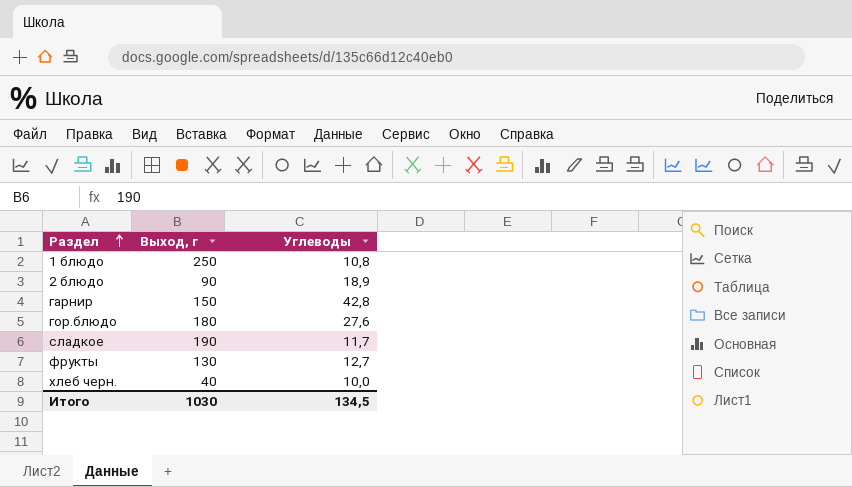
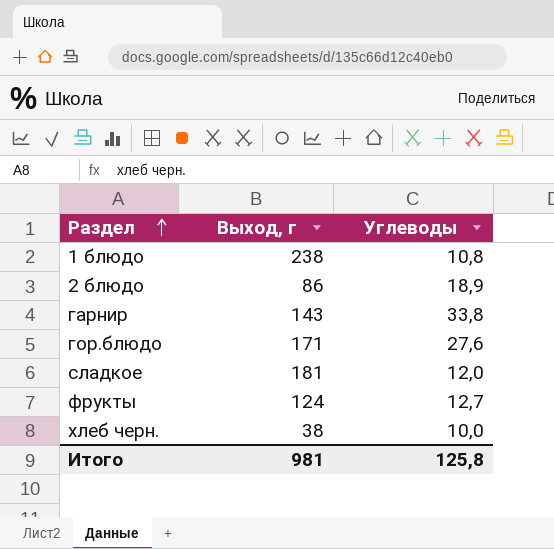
1 блюдо | Выход, г: 250 -> 238
2 блюдо | Выход, г: 90 -> 86
гарнир | Выход, г: 150 -> 143
гарнир | Углеводы: 42,8 -> 33,8
гор.блюдо | Выход, г: 180 -> 171
сладкое | Выход, г: 190 -> 181
сладкое | Углеводы: 11,7 -> 12,0
фрукты | Выход, г: 130 -> 124
хлеб черн. | Выход, г: 40 -> 38
Итого | Выход, г: 1030 -> 981
Итого | Углеводы: 134,5 -> 125,8

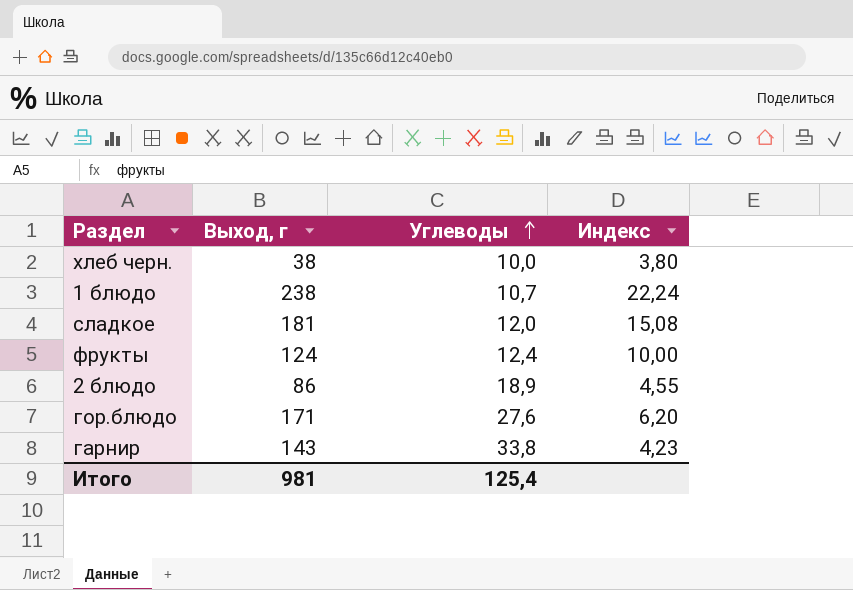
row order: Раздел ascending -> Углеводы ascending
column Индекс | formula: none -> [Выход, г] / [Углеводы]
1 блюдо | Углеводы: 10,8 -> 10,7
фрукты | Углеводы: 12,7 -> 12,4
Итого | Углеводы: 125,8 -> 125,4

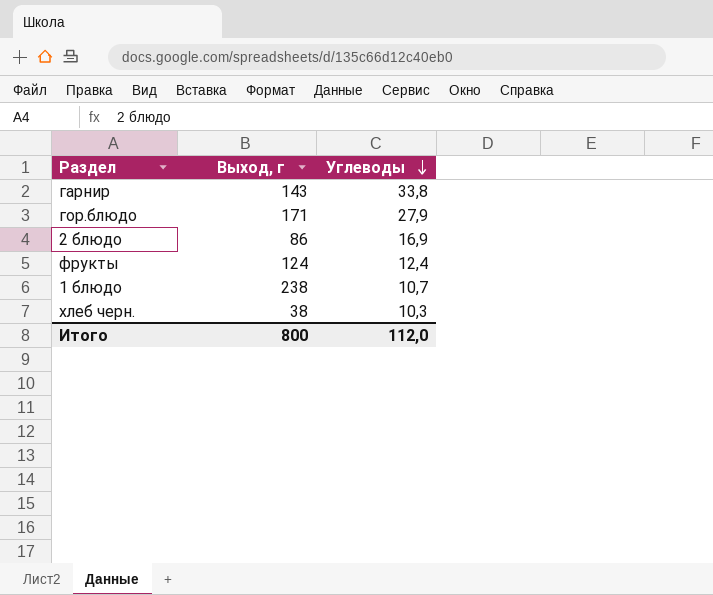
row order: Углеводы ascending -> Углеводы descending
column Индекс | formula: [Выход, г] / [Углеводы] -> none
row сладкое: 181 | 12,0 | 15,08 -> none
гор.блюдо | Углеводы: 27,6 -> 27,9
2 блюдо | Углеводы: 18,9 -> 16,9
хлеб черн. | Углеводы: 10,0 -> 10,3
Итого | Выход, г: 981 -> 800
Итого | Углеводы: 125,4 -> 112,0

